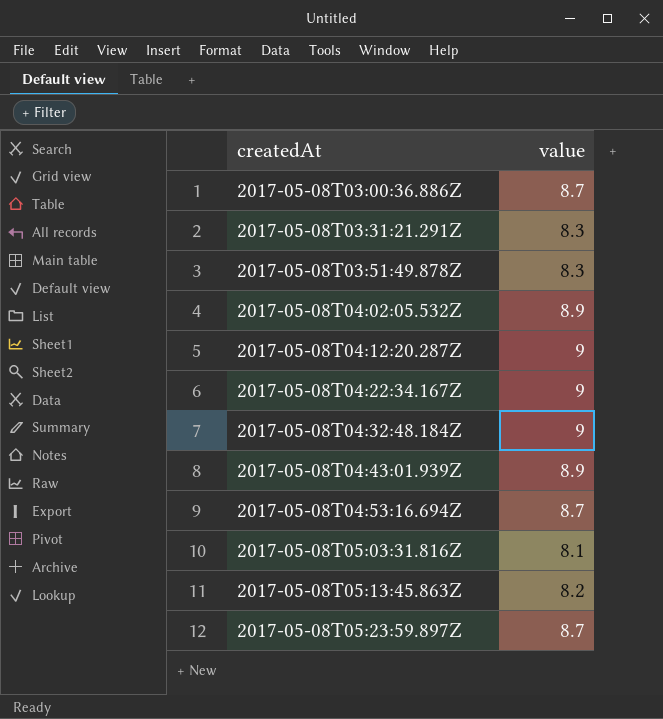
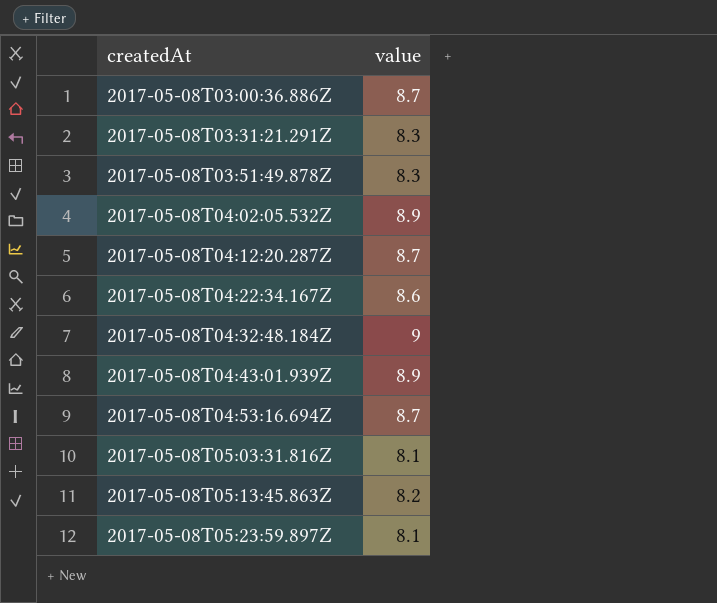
2017-05-08T04:12:20.287Z | value: 9 -> 8.7
2017-05-08T04:22:34.167Z | value: 9 -> 8.6
2017-05-08T05:23:59.897Z | value: 8.7 -> 8.1

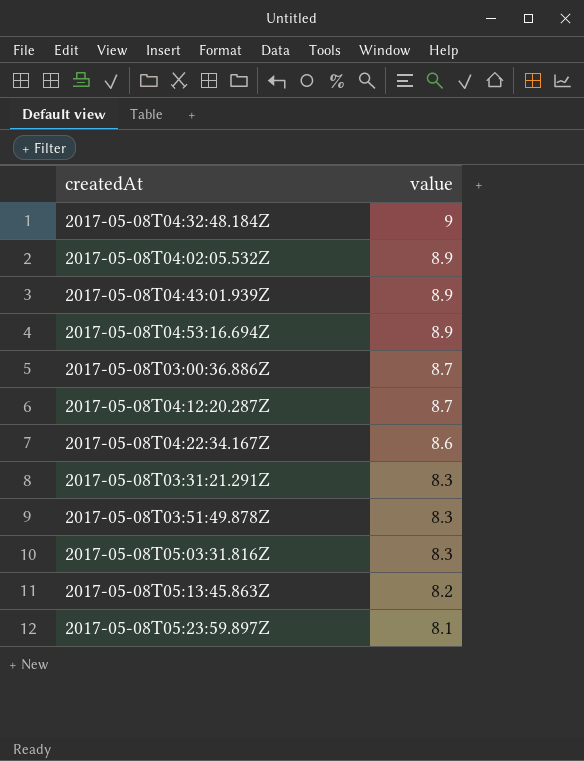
row order: createdAt ascending -> value descending
2017-05-08T04:53:16.694Z | value: 8.7 -> 8.9
2017-05-08T05:03:31.816Z | value: 8.1 -> 8.3

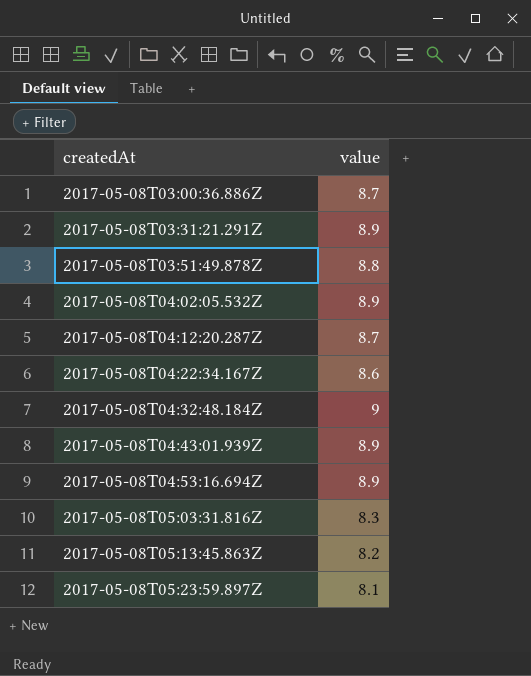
row order: value descending -> createdAt ascending
2017-05-08T03:31:21.291Z | value: 8.3 -> 8.9
2017-05-08T03:51:49.878Z | value: 8.3 -> 8.8

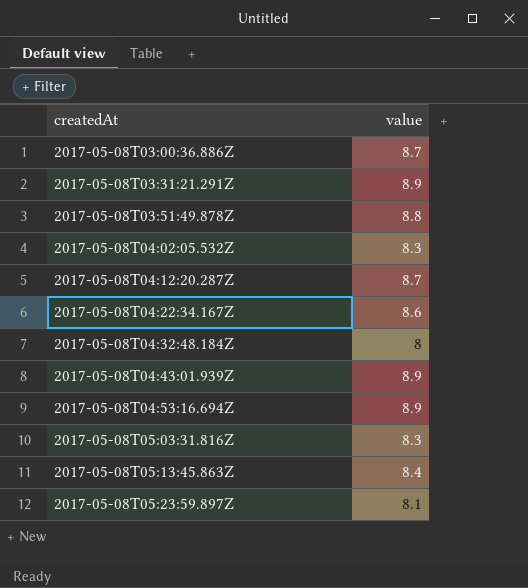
2017-05-08T04:02:05.532Z | value: 8.9 -> 8.3
2017-05-08T04:32:48.184Z | value: 9 -> 8
2017-05-08T05:13:45.863Z | value: 8.2 -> 8.4

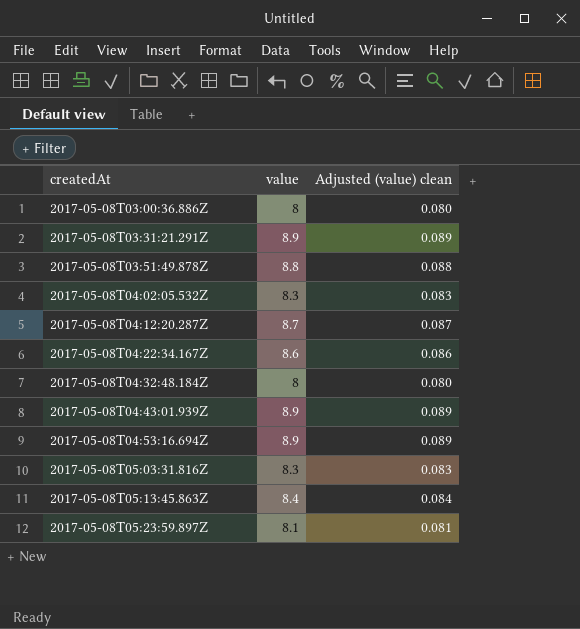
column Adjusted (value) clean | formula: none -> [value] * 0.01
2017-05-08T03:00:36.886Z | value: 8.7 -> 8

